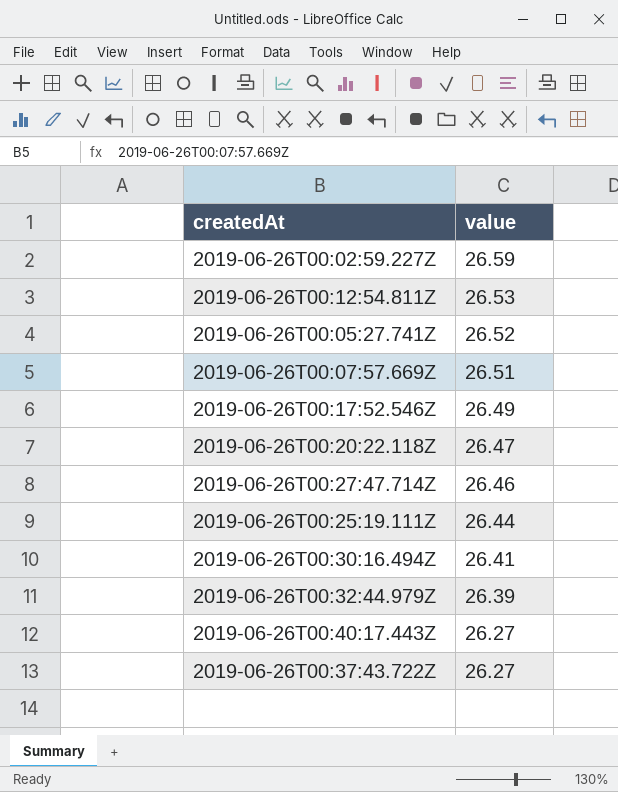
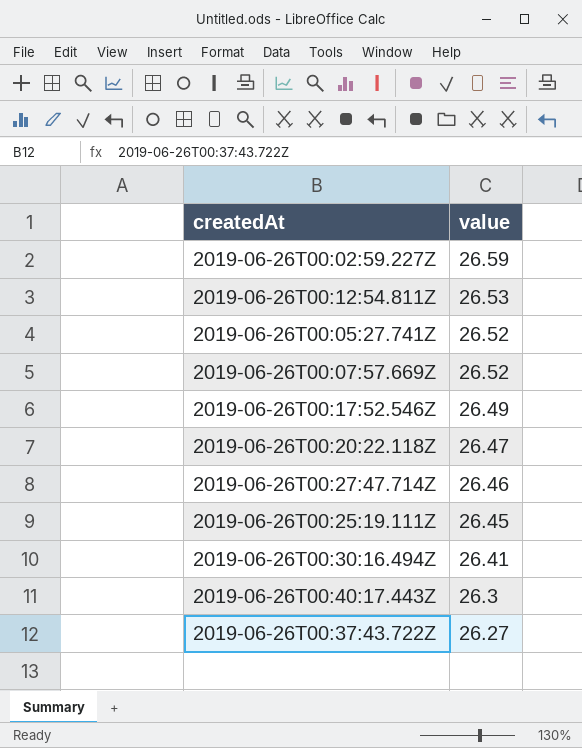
row 2019-06-26T00:32:44.979Z: 26.39 -> none
2019-06-26T00:07:57.669Z | value: 26.51 -> 26.52
2019-06-26T00:25:19.111Z | value: 26.44 -> 26.45
2019-06-26T00:40:17.443Z | value: 26.27 -> 26.3

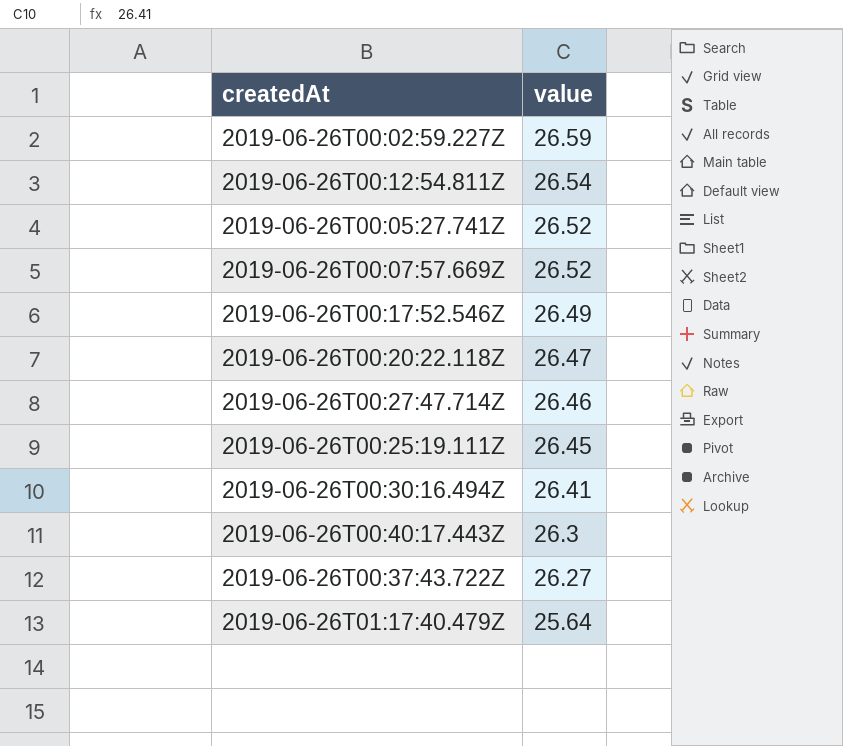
2019-06-26T00:12:54.811Z | value: 26.53 -> 26.54
row 2019-06-26T01:17:40.479Z: none -> 25.64

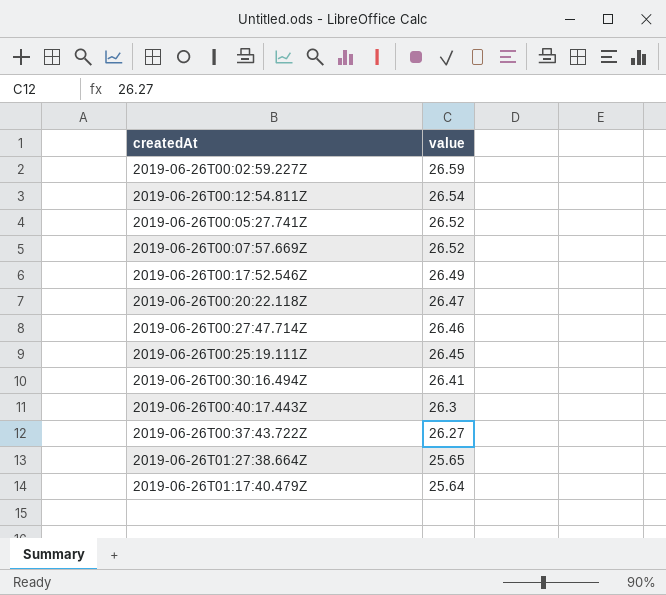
row 2019-06-26T01:27:38.664Z: none -> 25.65

